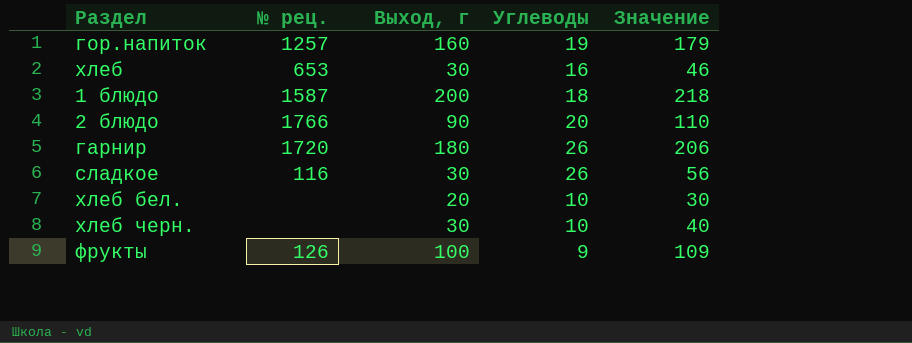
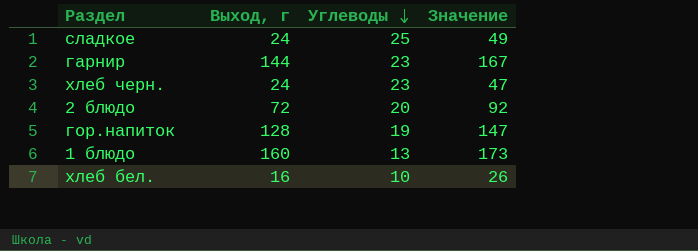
row order: none -> Углеводы descending
column № рец. | position: 2 -> none
row хлеб: 653 | 30 | 16 | 46 -> none
row фрукты: 126 | 100 | 9 | 109 -> none
сладкое | Выход, г: 30 -> 24
сладкое | Углеводы: 26 -> 25
сладкое | Значение: 56 -> 49
гарнир | Выход, г: 180 -> 144
гарнир | Углеводы: 26 -> 23
гарнир | Значение: 206 -> 167
хлеб черн. | Выход, г: 30 -> 24
хлеб черн. | Углеводы: 10 -> 23
хлеб черн. | Значение: 40 -> 47
2 блюдо | Выход, г: 90 -> 72
2 блюдо | Значение: 110 -> 92
гор.напиток | Выход, г: 160 -> 128
гор.напиток | Значение: 179 -> 147
1 блюдо | Выход, г: 200 -> 160
1 блюдо | Углеводы: 18 -> 13
1 блюдо | Значение: 218 -> 173
хлеб бел. | Выход, г: 20 -> 16
хлеб бел. | Значение: 30 -> 26

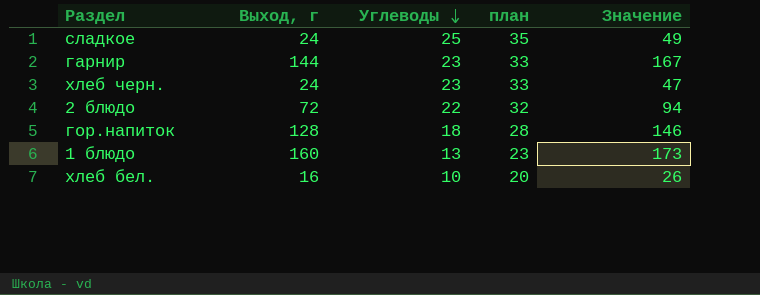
column план | formula: none -> [Углеводы] + 10
2 блюдо | Углеводы: 20 -> 22
2 блюдо | Значение: 92 -> 94
гор.напиток | Углеводы: 19 -> 18
гор.напиток | Значение: 147 -> 146

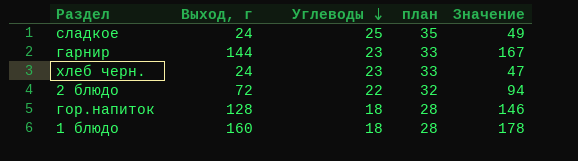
row хлеб бел.: 16 | 10 | 20 | 26 -> none
1 блюдо | Углеводы: 13 -> 18
1 блюдо | план: 23 -> 28
1 блюдо | Значение: 173 -> 178

